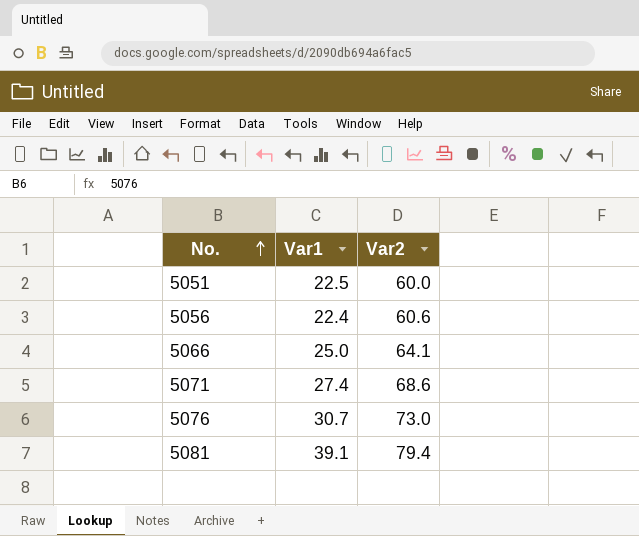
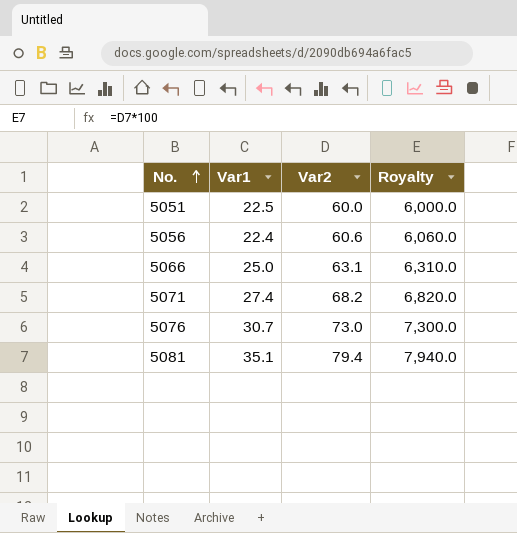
column Royalty | formula: none -> [Var2] * 100
5066 | Var2: 64.1 -> 63.1
5071 | Var2: 68.6 -> 68.2
5081 | Var1: 39.1 -> 35.1

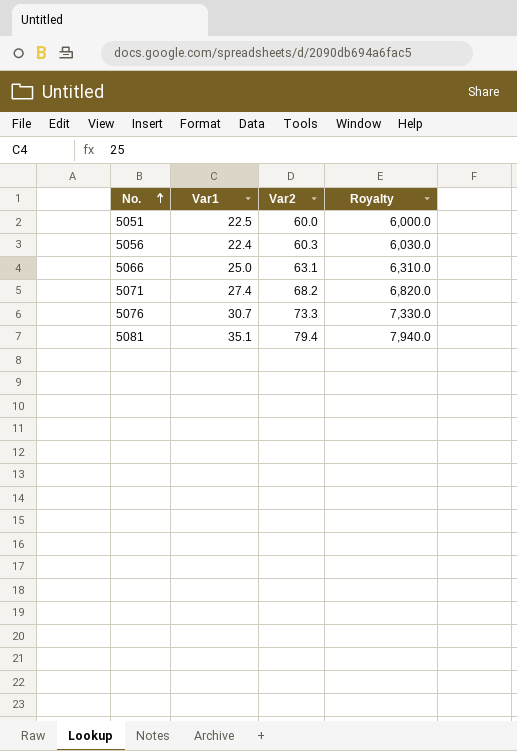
5056 | Var2: 60.6 -> 60.3
5056 | Royalty: 6,060.0 -> 6,030.0
5076 | Var2: 73.0 -> 73.3
5076 | Royalty: 7,300.0 -> 7,330.0

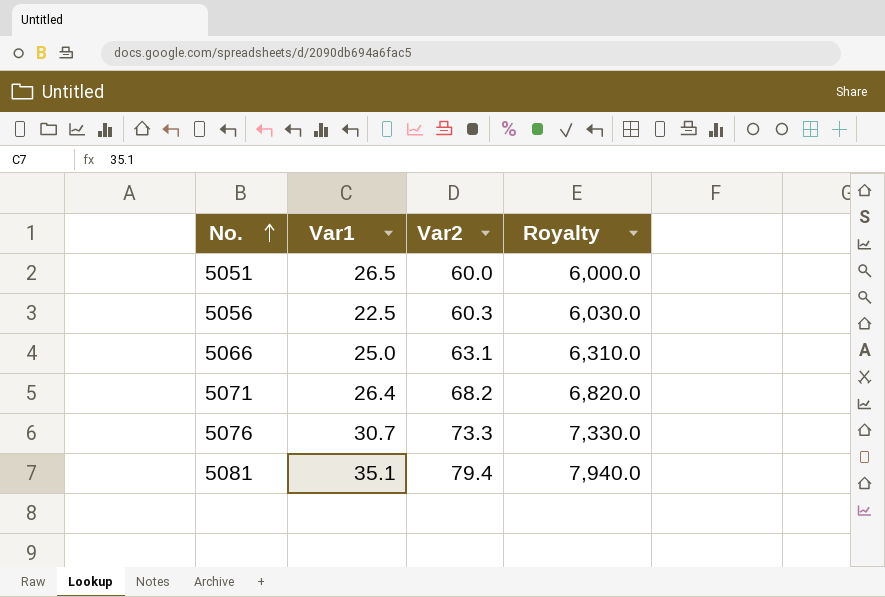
5051 | Var1: 22.5 -> 26.5
5056 | Var1: 22.4 -> 22.5
5071 | Var1: 27.4 -> 26.4

